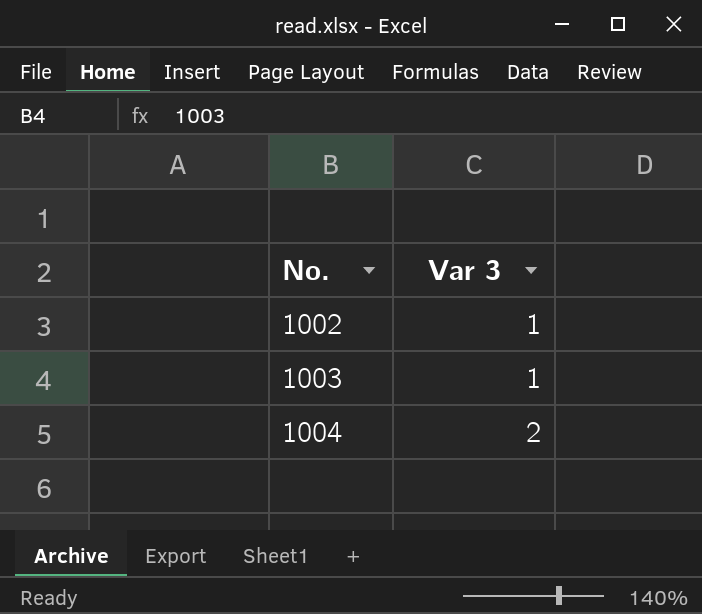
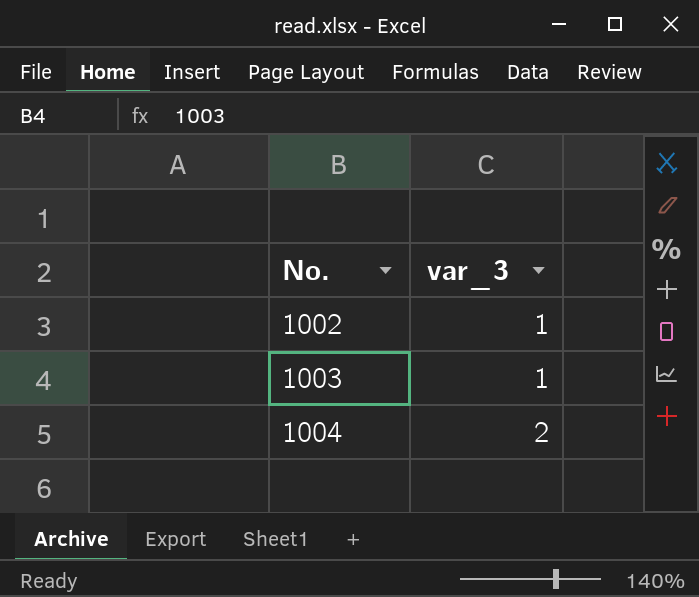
column name: Var 3 -> var_3

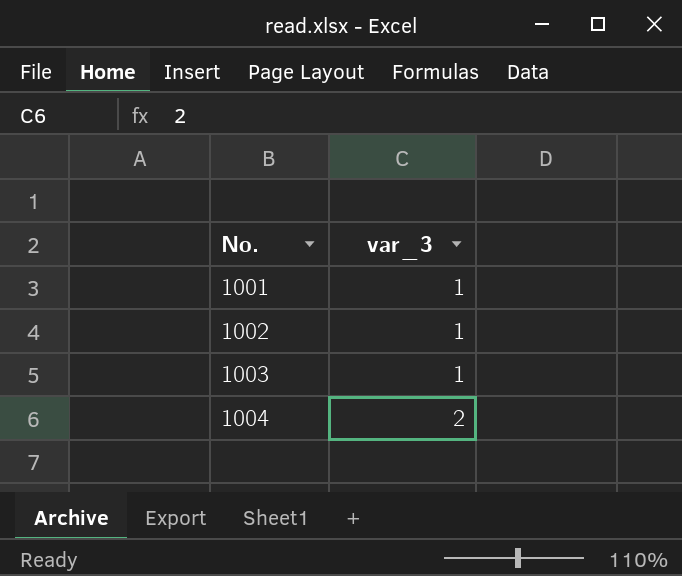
row 1001: none -> 1

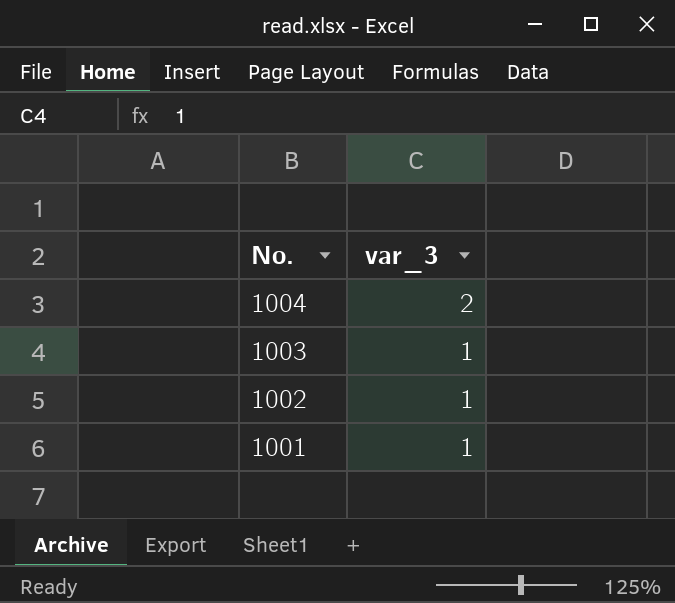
row order: No. ascending -> No. descending

